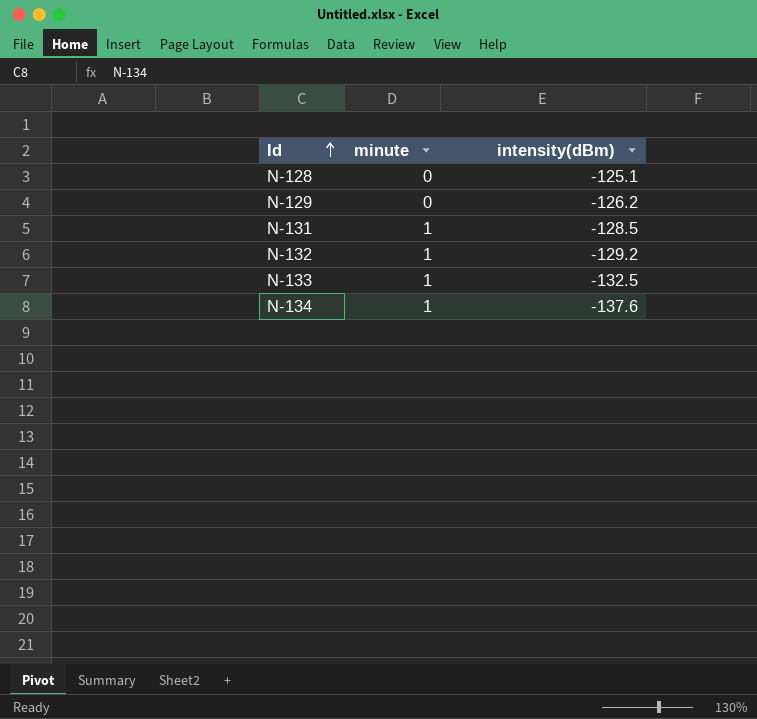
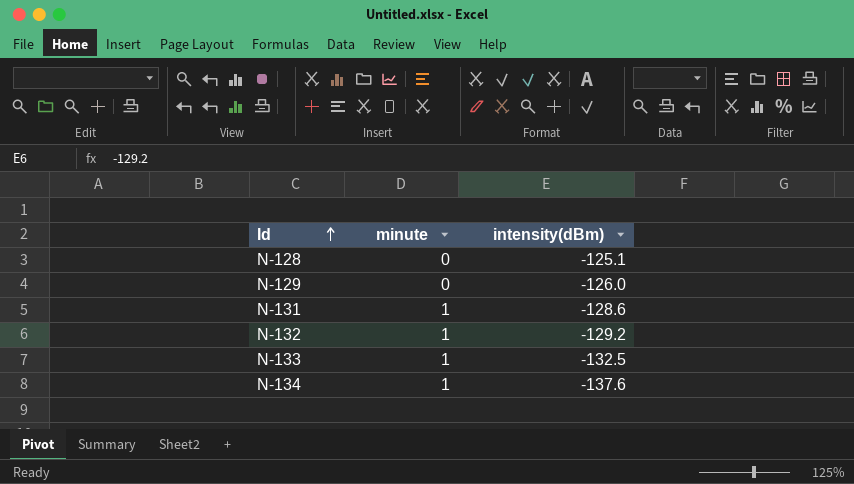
N-129 | intensity(dBm): -126.2 -> -126.0
N-131 | intensity(dBm): -128.5 -> -128.6

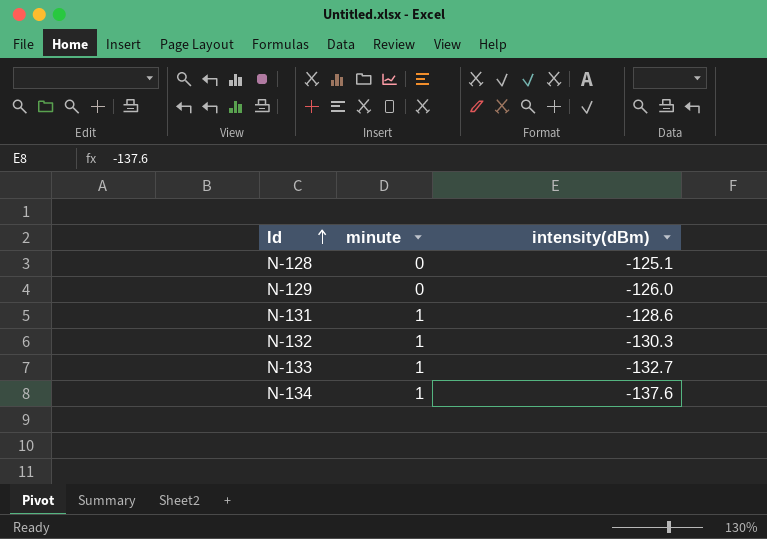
N-132 | intensity(dBm): -129.2 -> -130.3
N-133 | intensity(dBm): -132.5 -> -132.7

